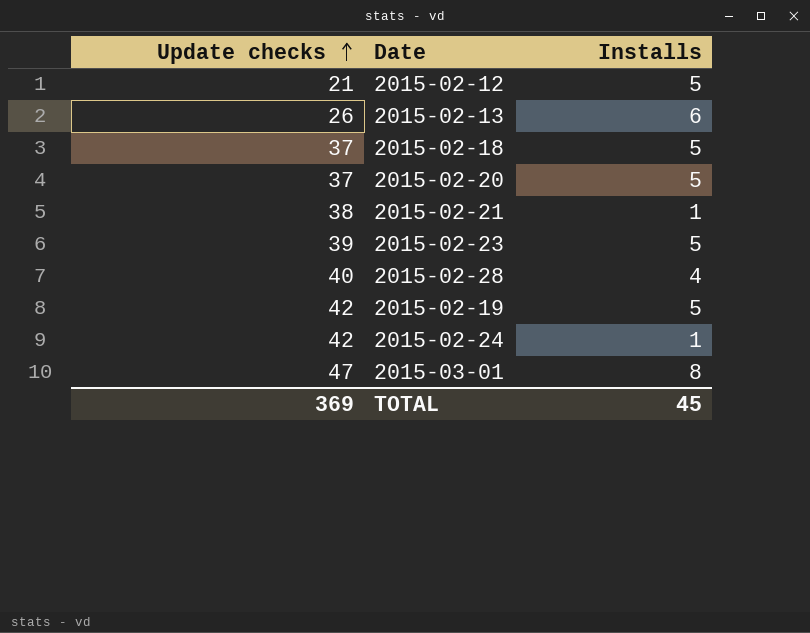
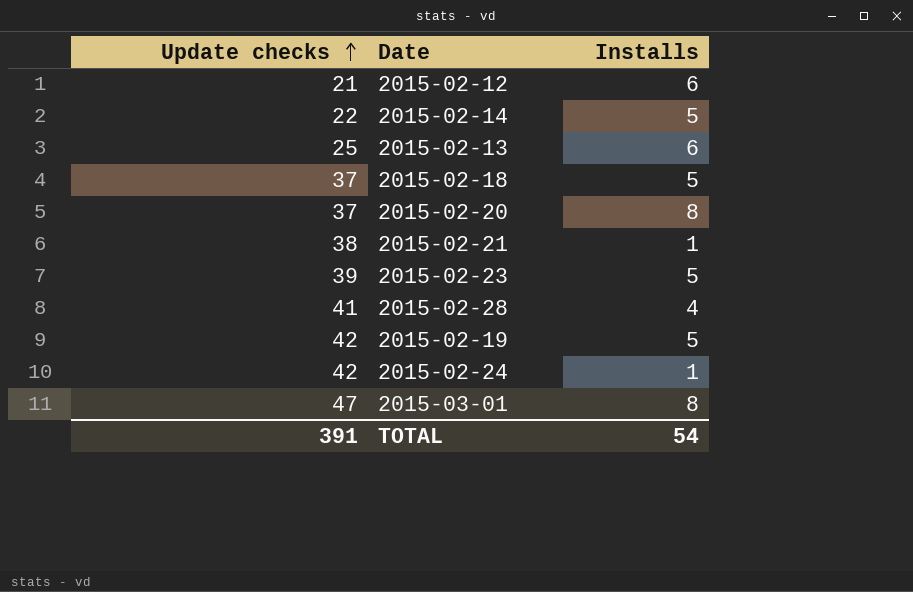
2015-02-12 | Installs: 5 -> 6
row 2015-02-14: none -> 22 | 5
2015-02-13 | Update checks: 26 -> 25
2015-02-20 | Installs: 5 -> 8
2015-02-28 | Update checks: 40 -> 41
TOTAL | Update checks: 369 -> 391
TOTAL | Installs: 45 -> 54

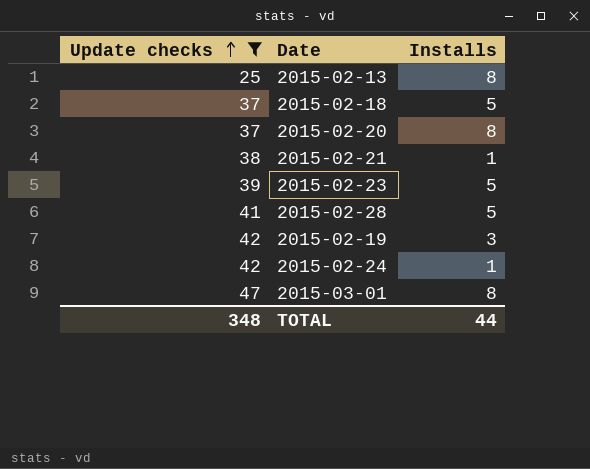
filter: none -> Update checks >= 25
2015-02-13 | Installs: 6 -> 8
2015-02-28 | Installs: 4 -> 5
2015-02-19 | Installs: 5 -> 3
TOTAL | Update checks: 391 -> 348
TOTAL | Installs: 54 -> 44

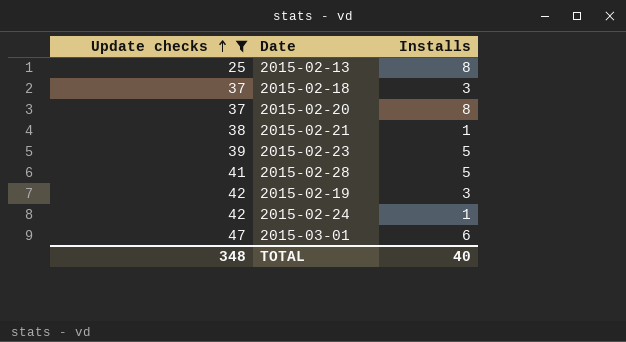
2015-02-18 | Installs: 5 -> 3
2015-03-01 | Installs: 8 -> 6
TOTAL | Installs: 44 -> 40

